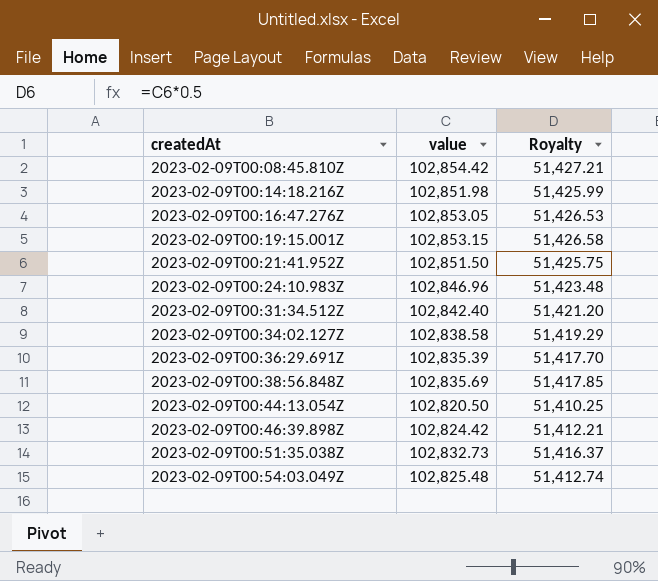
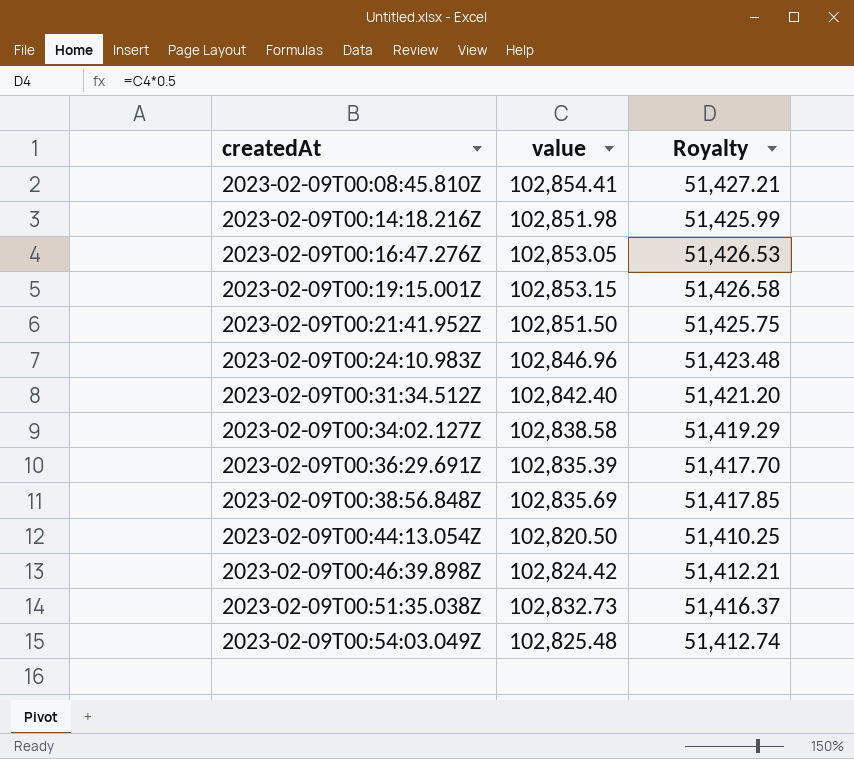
2023-02-09T00:08:45.810Z | value: 102,854.42 -> 102,854.41

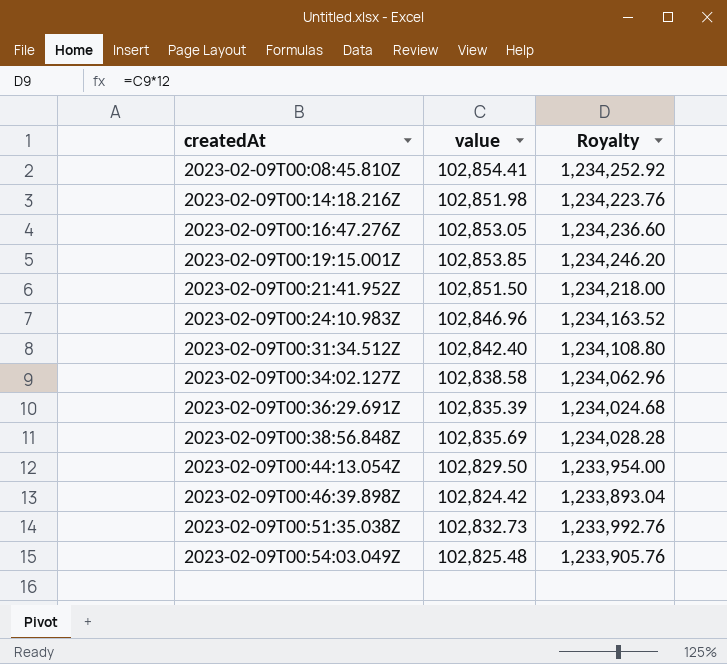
column Royalty | formula: [value] * 0.5 -> [value] * 12
2023-02-09T00:19:15.001Z | value: 102,853.15 -> 102,853.85
2023-02-09T00:44:13.054Z | value: 102,820.50 -> 102,829.50

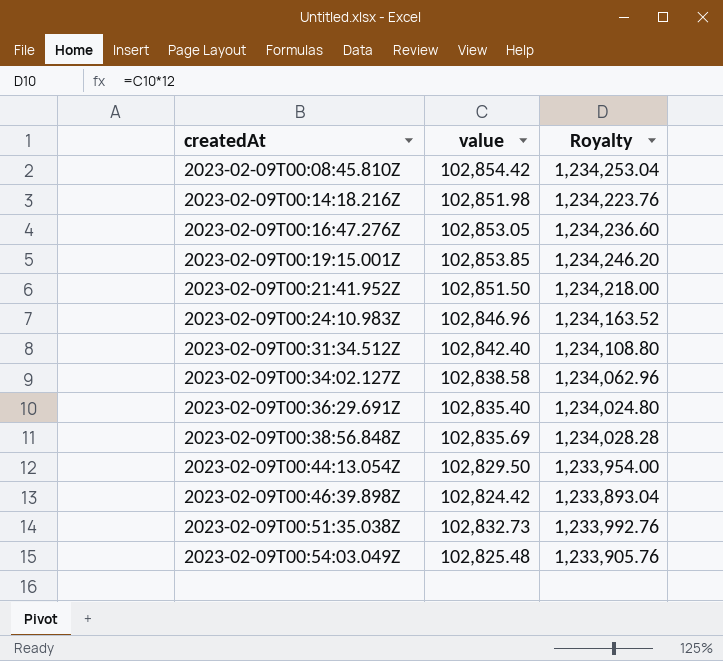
2023-02-09T00:08:45.810Z | value: 102,854.41 -> 102,854.42
2023-02-09T00:08:45.810Z | Royalty: 1,234,252.92 -> 1,234,253.04
2023-02-09T00:36:29.691Z | value: 102,835.39 -> 102,835.40
2023-02-09T00:36:29.691Z | Royalty: 1,234,024.68 -> 1,234,024.80

